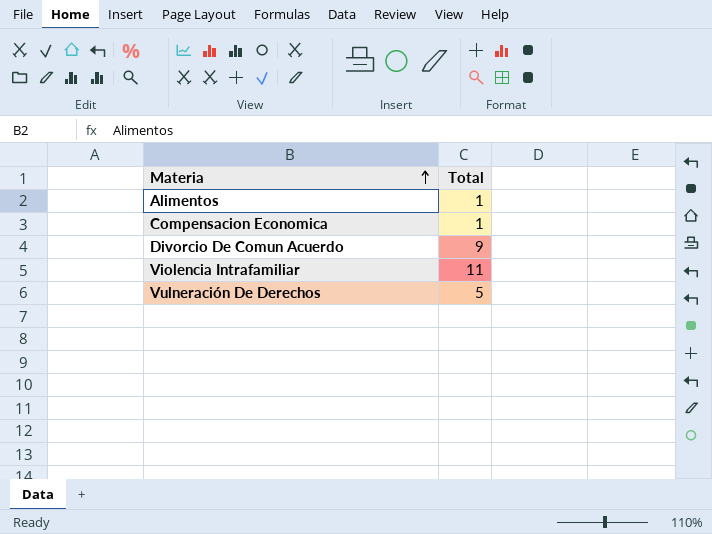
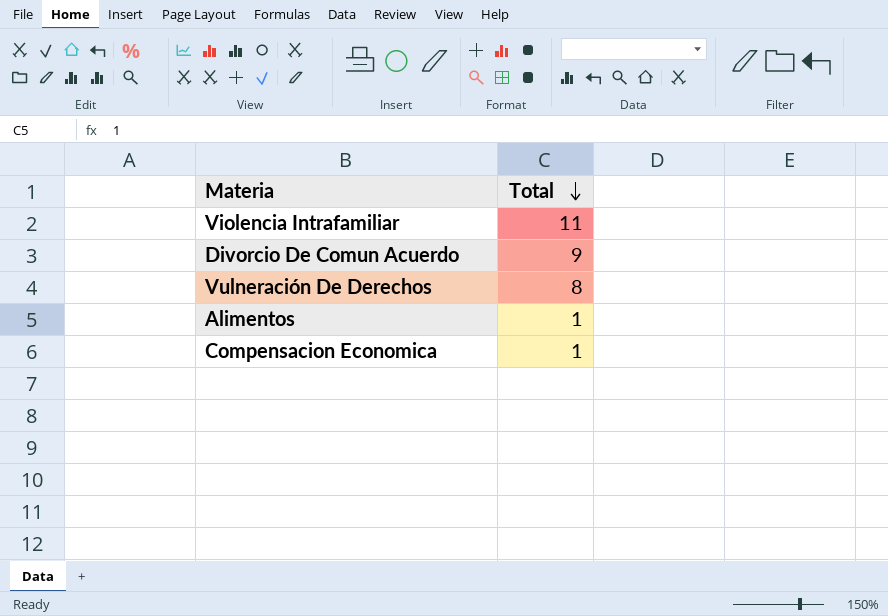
row order: Materia ascending -> Total descending
Vulneración De Derechos | Total: 5 -> 8

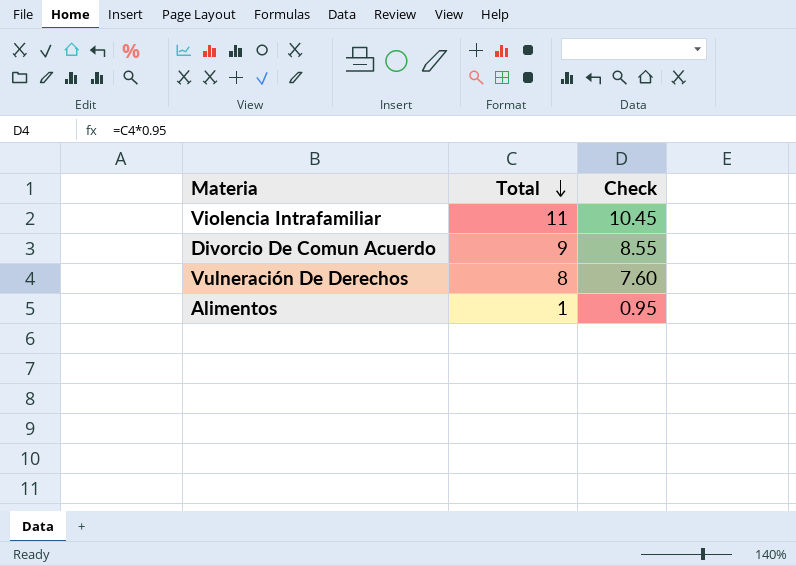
column Check | formula: none -> [Total] * 0.95
row Compensacion Economica: 1 -> none

